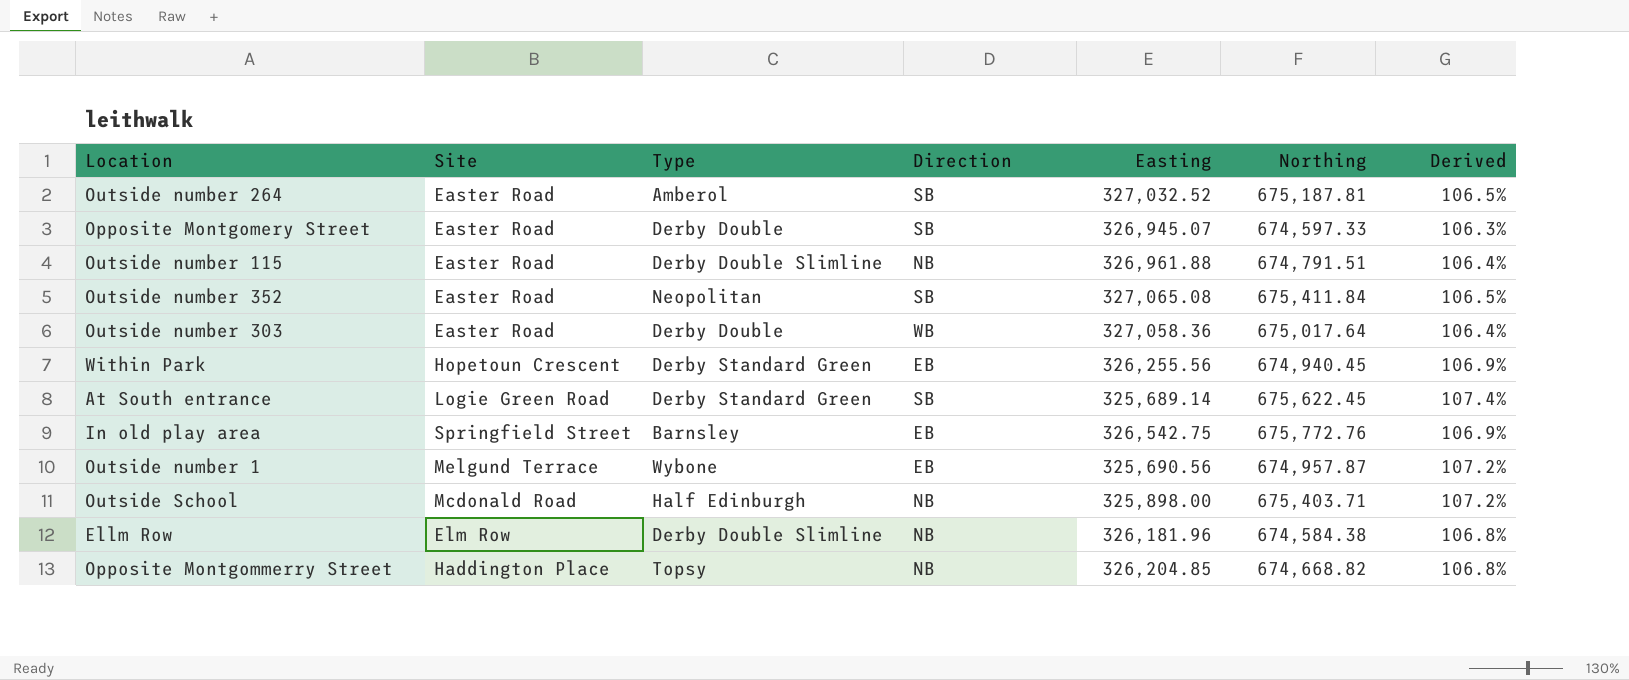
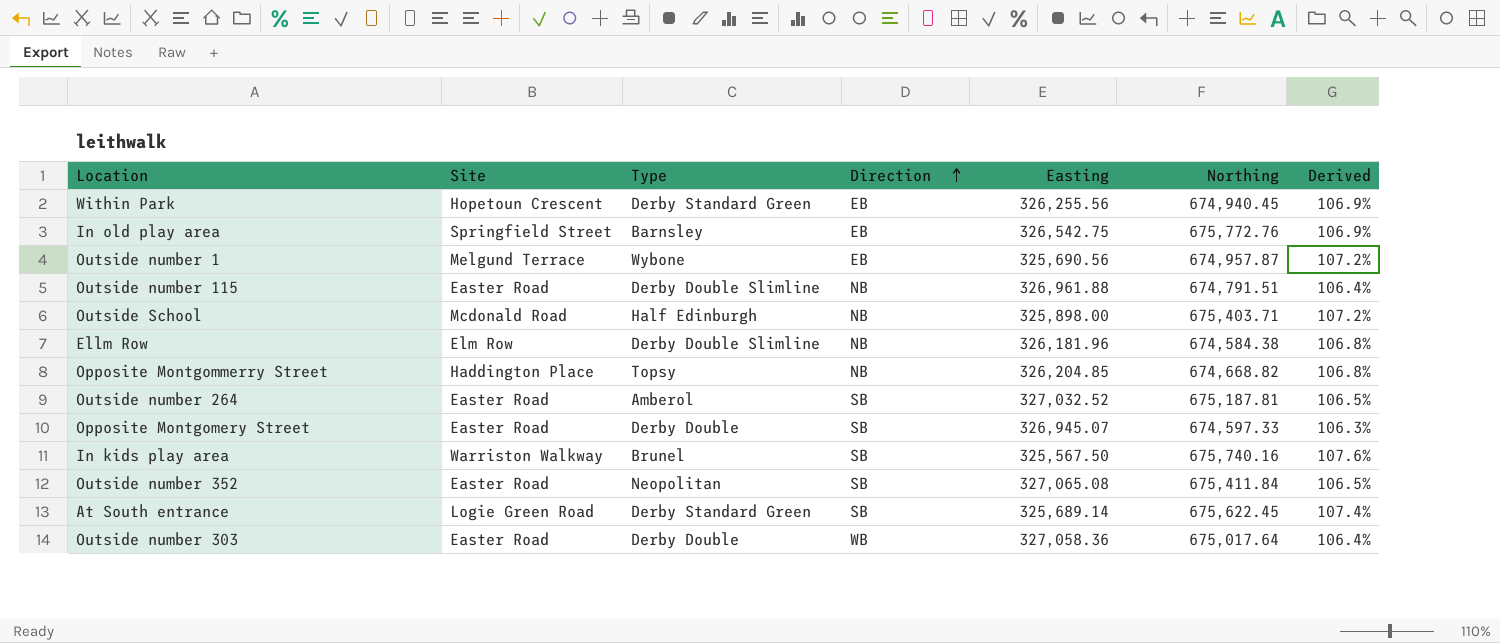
row order: none -> Direction ascending
row In kids play area: none -> Warriston Walkway | Brunel | SB | 325,567.50 | 675,740.16 | 107.6%

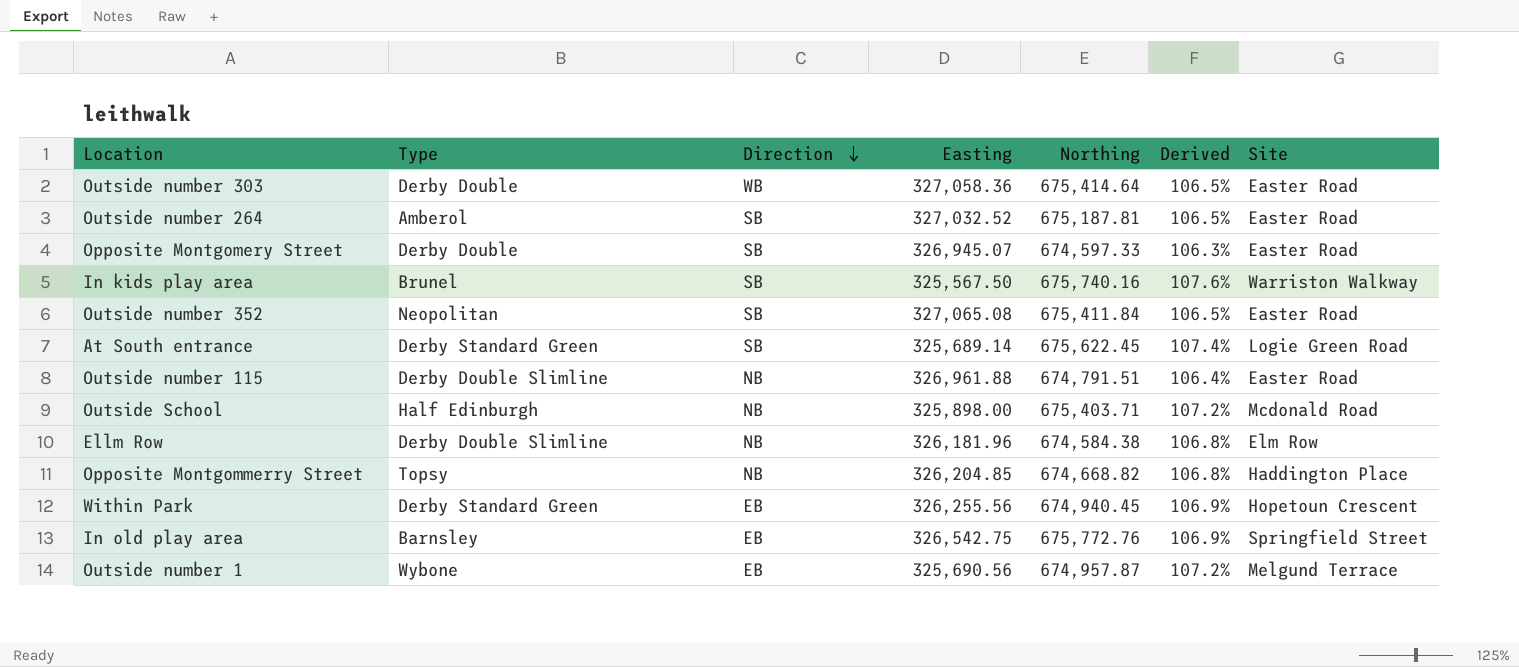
row order: Direction ascending -> Direction descending
column Site | position: 2 -> 7
Outside number 303 | Northing: 675,017.64 -> 675,414.64
Outside number 303 | Derived: 106.4% -> 106.5%

